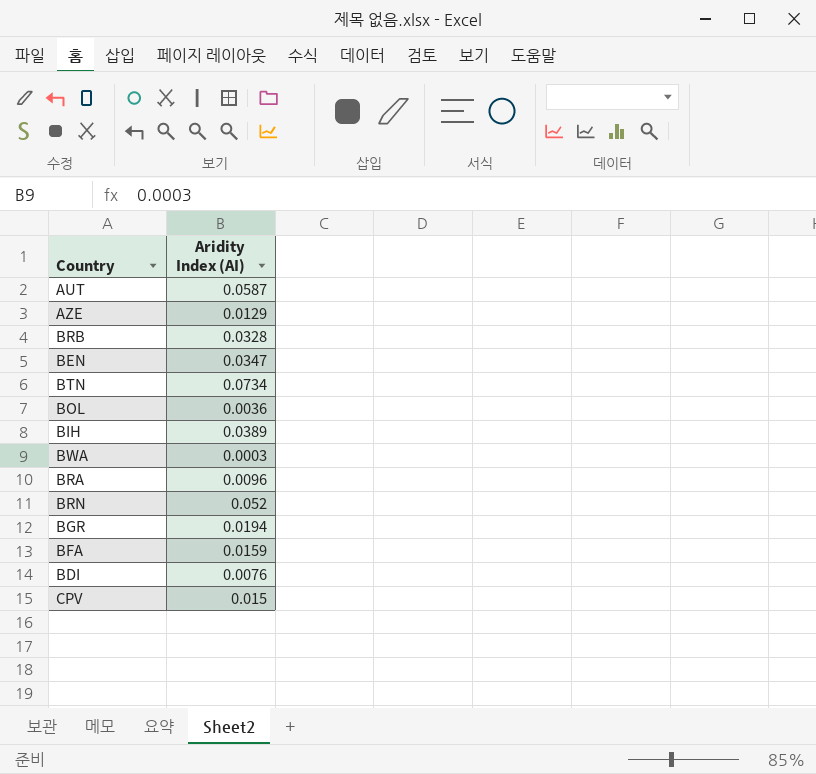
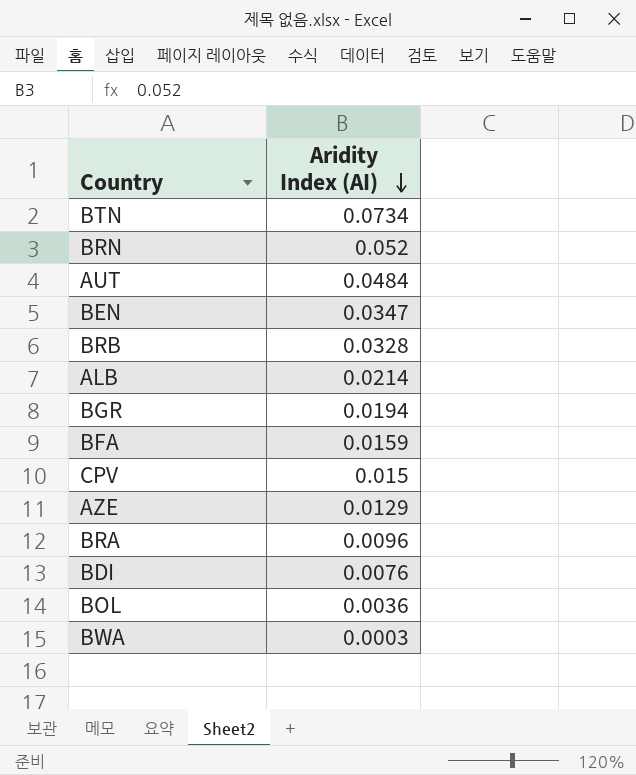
row order: none -> Aridity Index (AI) descending
row BIH: 0.0389 -> none
AUT | Aridity Index (AI): 0.0587 -> 0.0484
row ALB: none -> 0.0214

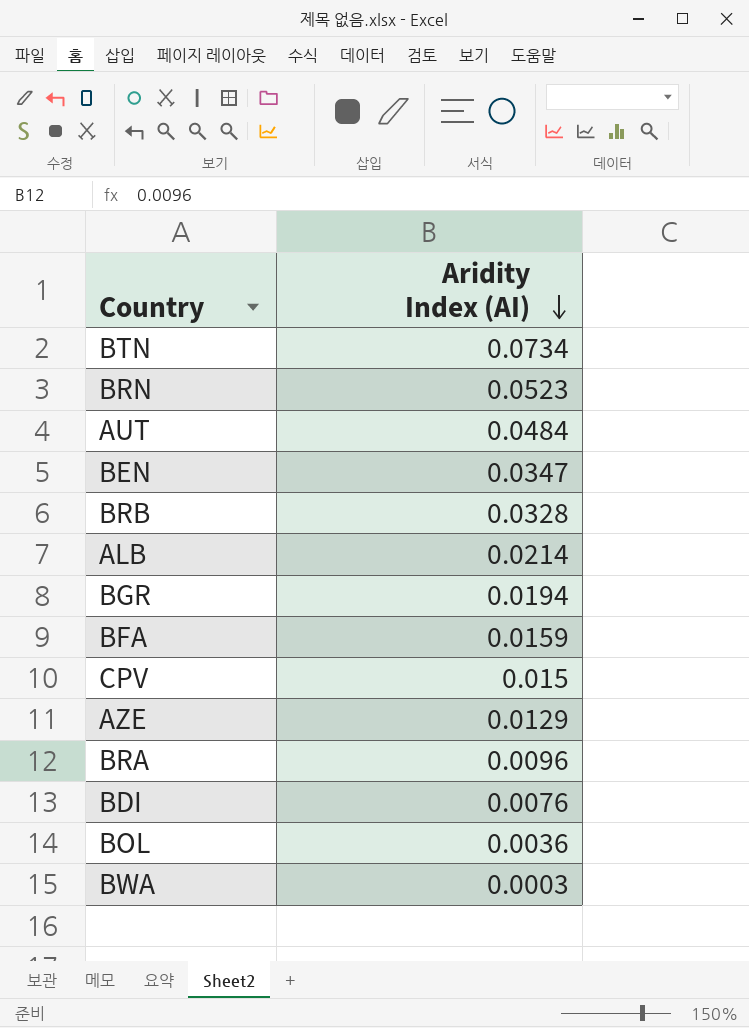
BRN | Aridity Index (AI): 0.052 -> 0.0523

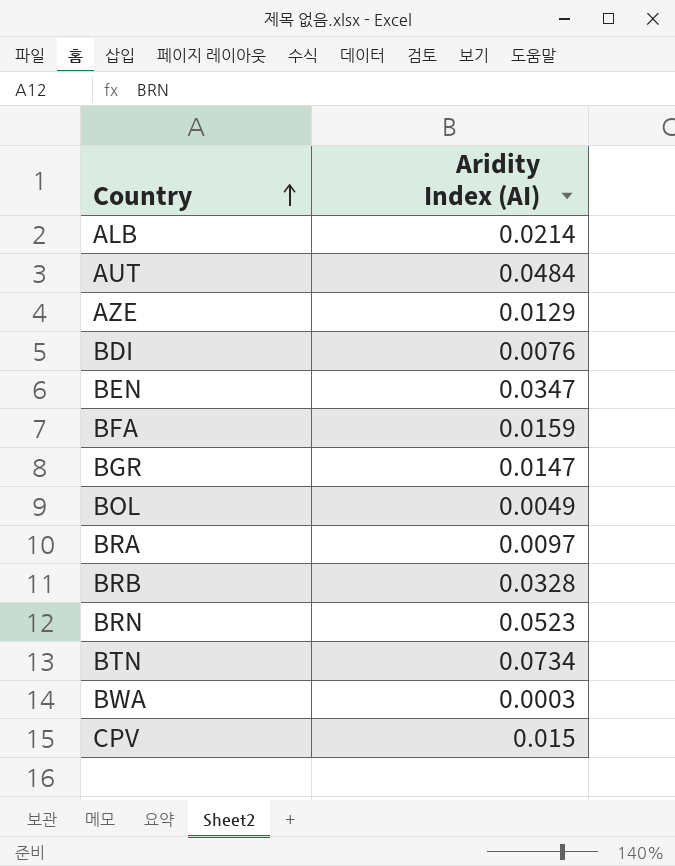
row order: Aridity Index (AI) descending -> Country ascending
BGR | Aridity Index (AI): 0.0194 -> 0.0147
BOL | Aridity Index (AI): 0.0036 -> 0.0049
BRA | Aridity Index (AI): 0.0096 -> 0.0097

